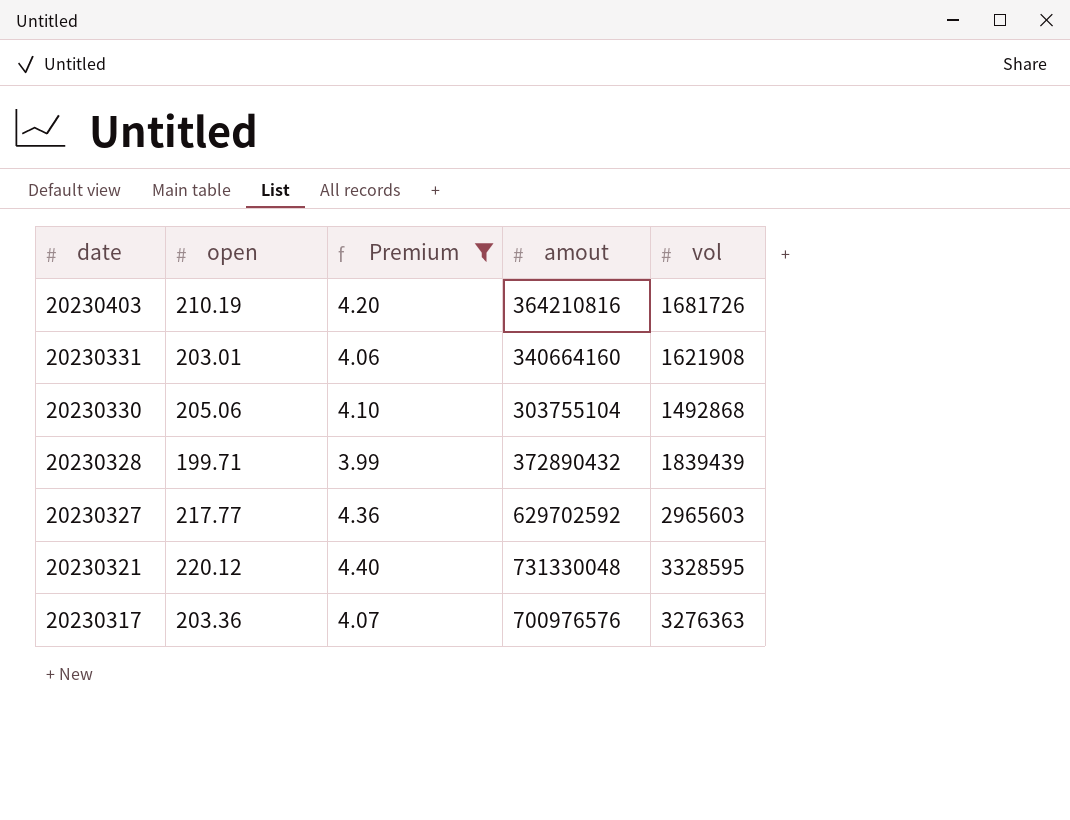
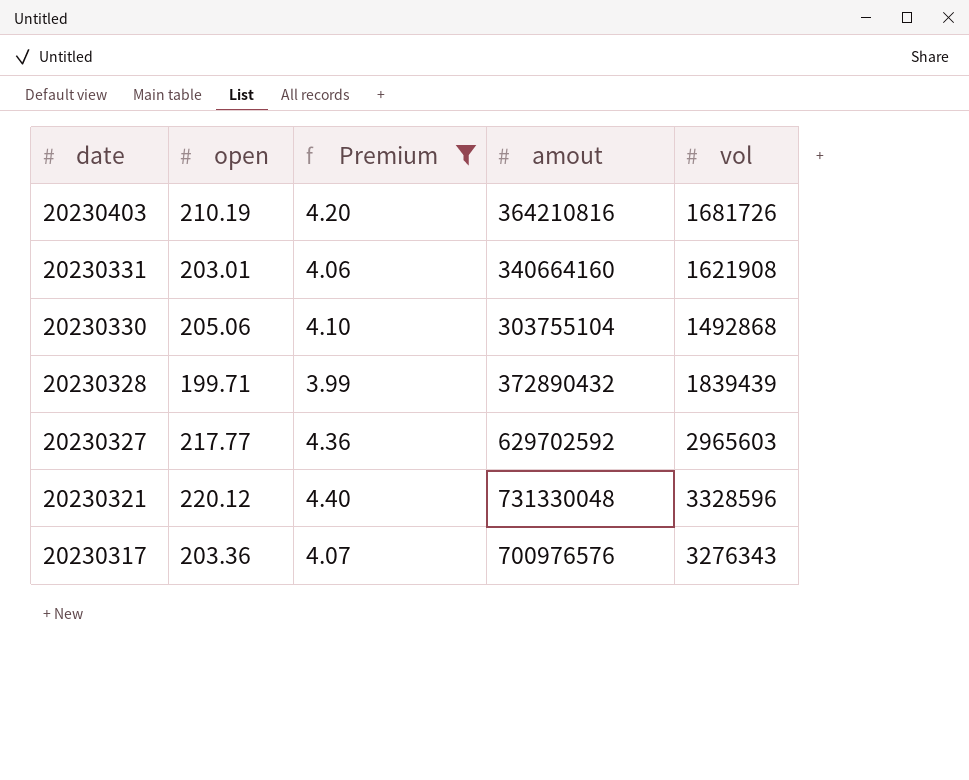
20230321 | vol: 3328595 -> 3328596
20230317 | vol: 3276363 -> 3276343

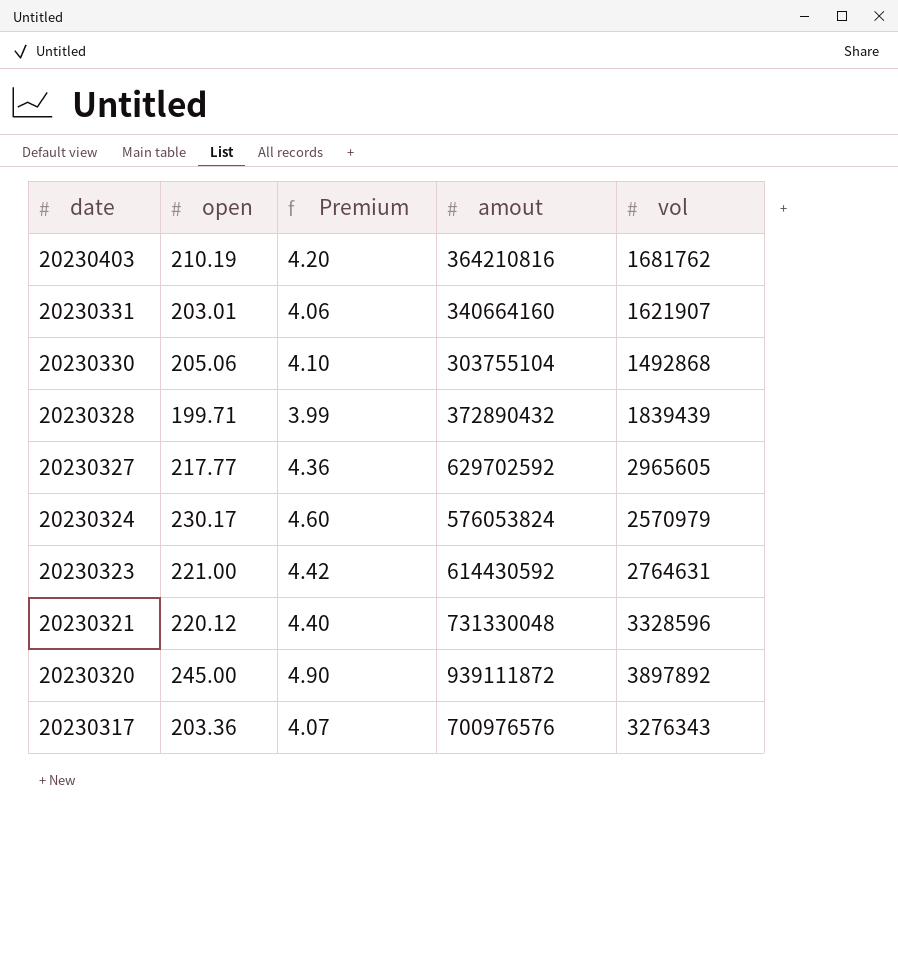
filter: Premium <= 4.40 -> none
20230403 | vol: 1681726 -> 1681762
20230331 | vol: 1621908 -> 1621907
20230327 | vol: 2965603 -> 2965605

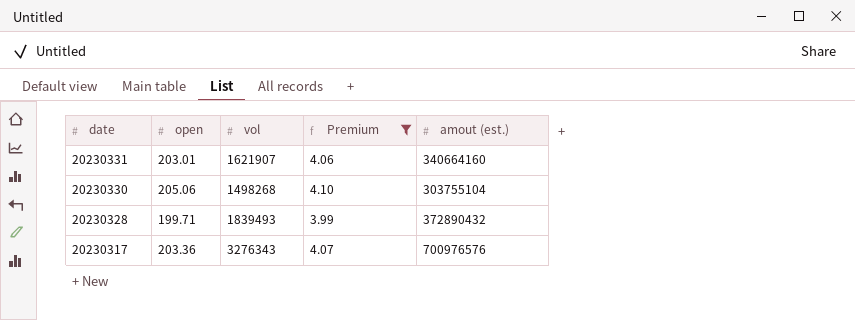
filter: none -> Premium <= 4.10
column vol | position: 5 -> 3
column name: amout -> amout (est.)
20230330 | vol: 1492868 -> 1498268
20230328 | vol: 1839439 -> 1839493

